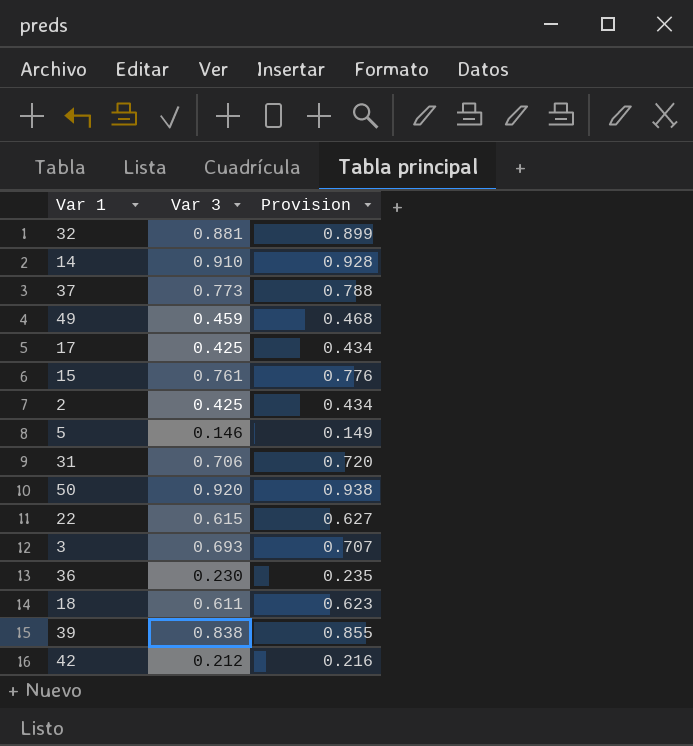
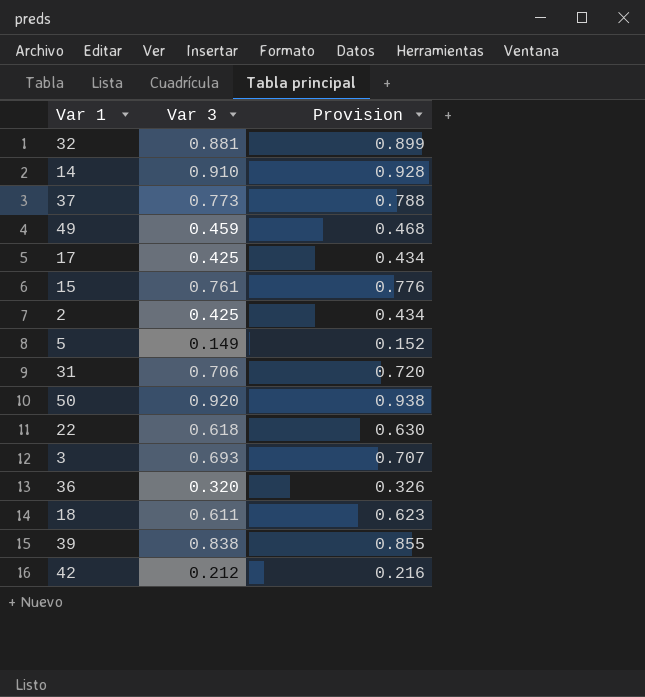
5 | Var 3: 0.146 -> 0.149
5 | Provision: 0.149 -> 0.152
22 | Var 3: 0.615 -> 0.618
22 | Provision: 0.627 -> 0.630
36 | Var 3: 0.230 -> 0.320
36 | Provision: 0.235 -> 0.326

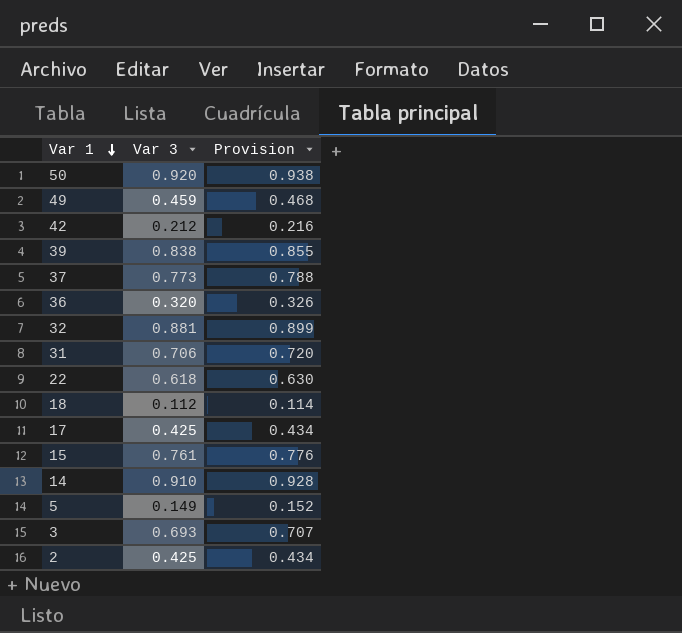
row order: none -> Var 1 descending
18 | Var 3: 0.611 -> 0.112
18 | Provision: 0.623 -> 0.114

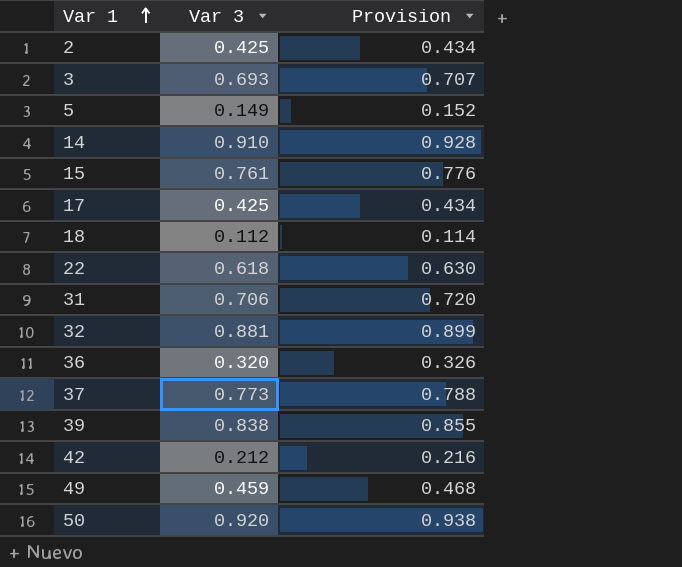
row order: Var 1 descending -> Var 1 ascending

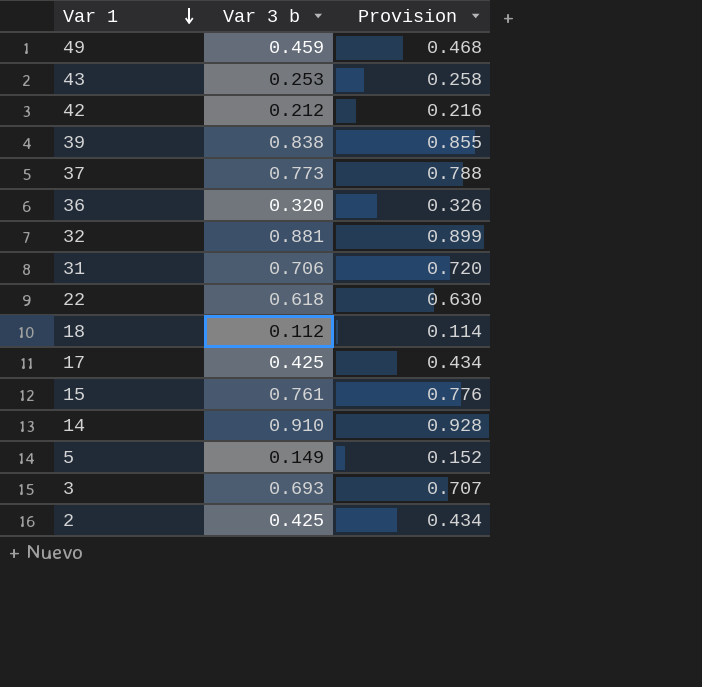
row order: Var 1 ascending -> Var 1 descending
column name: Var 3 -> Var 3 b
row 50: 0.920 | 0.938 -> none
row 43: none -> 0.253 | 0.258

